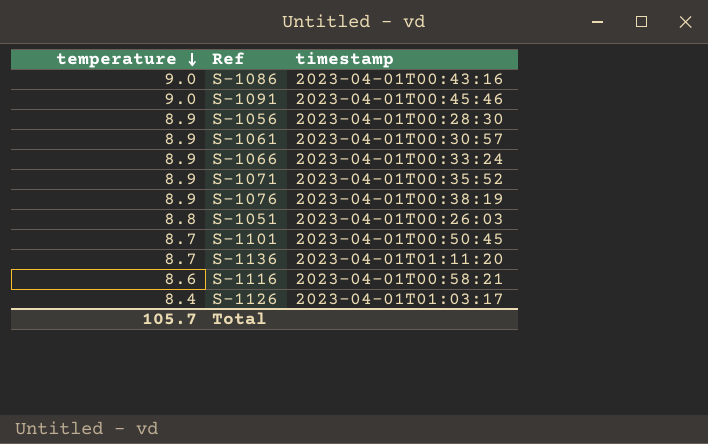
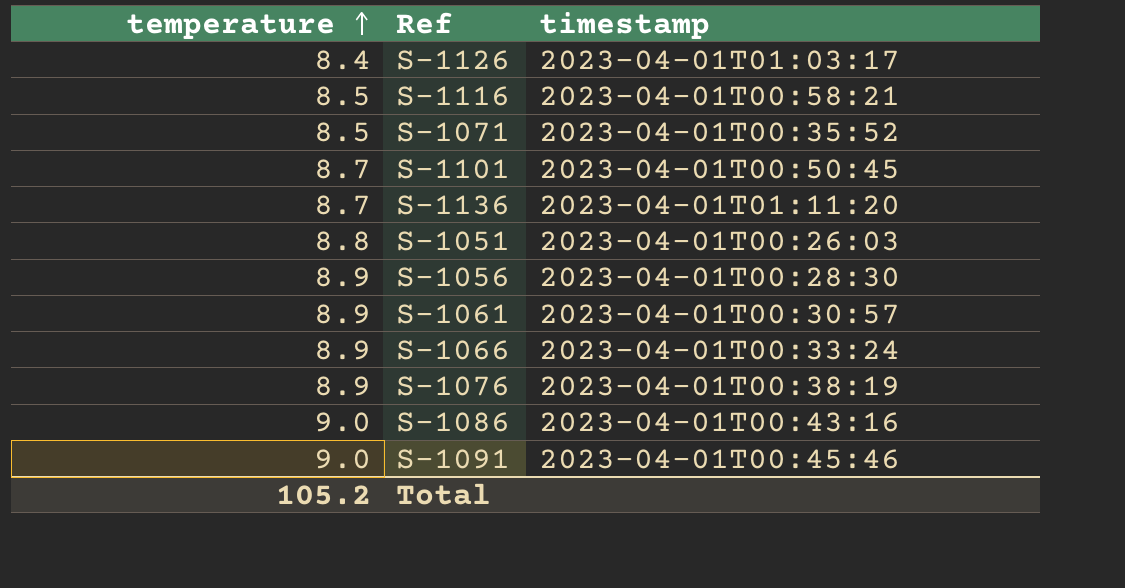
row order: temperature descending -> temperature ascending
S-1116 | temperature: 8.6 -> 8.5
S-1071 | temperature: 8.9 -> 8.5
Total | temperature: 105.7 -> 105.2

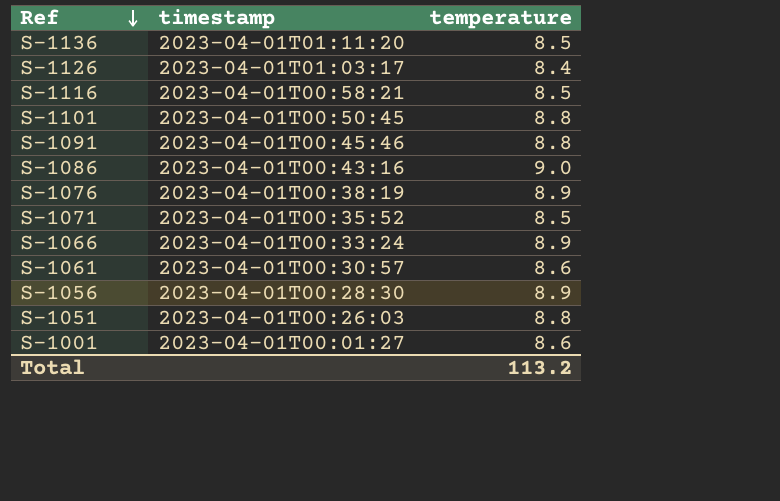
row order: temperature ascending -> Ref descending
column temperature | position: 1 -> 3
S-1136 | temperature: 8.7 -> 8.5
S-1101 | temperature: 8.7 -> 8.8
S-1091 | temperature: 9.0 -> 8.8
S-1061 | temperature: 8.9 -> 8.6
row S-1001: none -> 2023-04-01T00:01:27 | 8.6
Total | temperature: 105.2 -> 113.2

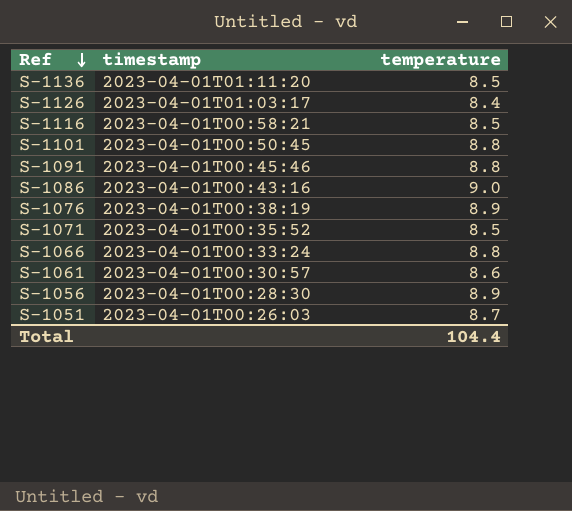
row S-1001: 2023-04-01T00:01:27 | 8.6 -> none
S-1066 | temperature: 8.9 -> 8.8
S-1051 | temperature: 8.8 -> 8.7
Total | temperature: 113.2 -> 104.4

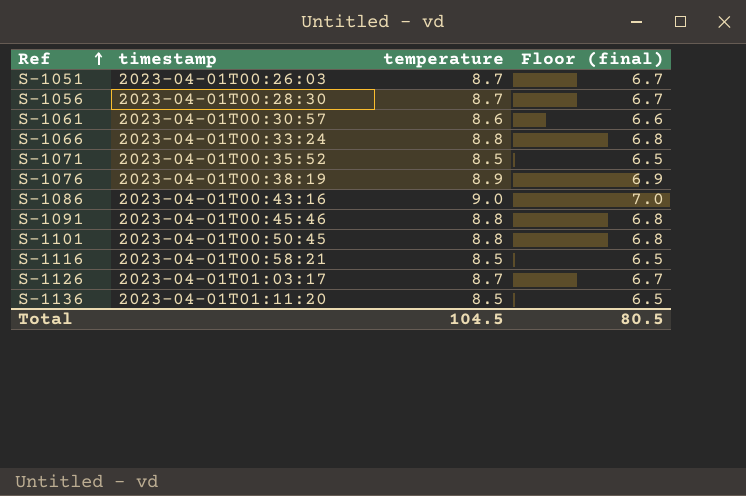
row order: Ref descending -> Ref ascending
column Floor (final) | formula: none -> [temperature] - 2
S-1056 | temperature: 8.9 -> 8.7
S-1126 | temperature: 8.4 -> 8.7
Total | temperature: 104.4 -> 104.5

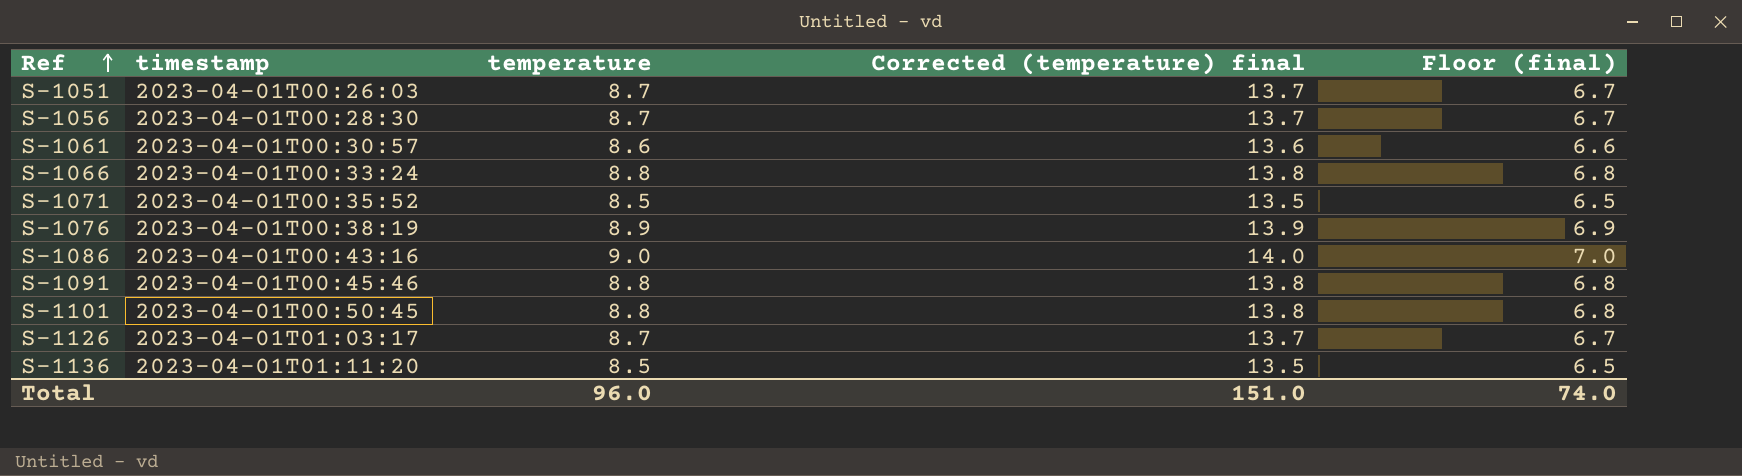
column Corrected (temperature) final | formula: none -> [temperature] + 5
row S-1116: 2023-04-01T00:58:21 | 8.5 | 6.5 -> none
Total | temperature: 104.5 -> 96.0
Total | Floor (final): 80.5 -> 74.0

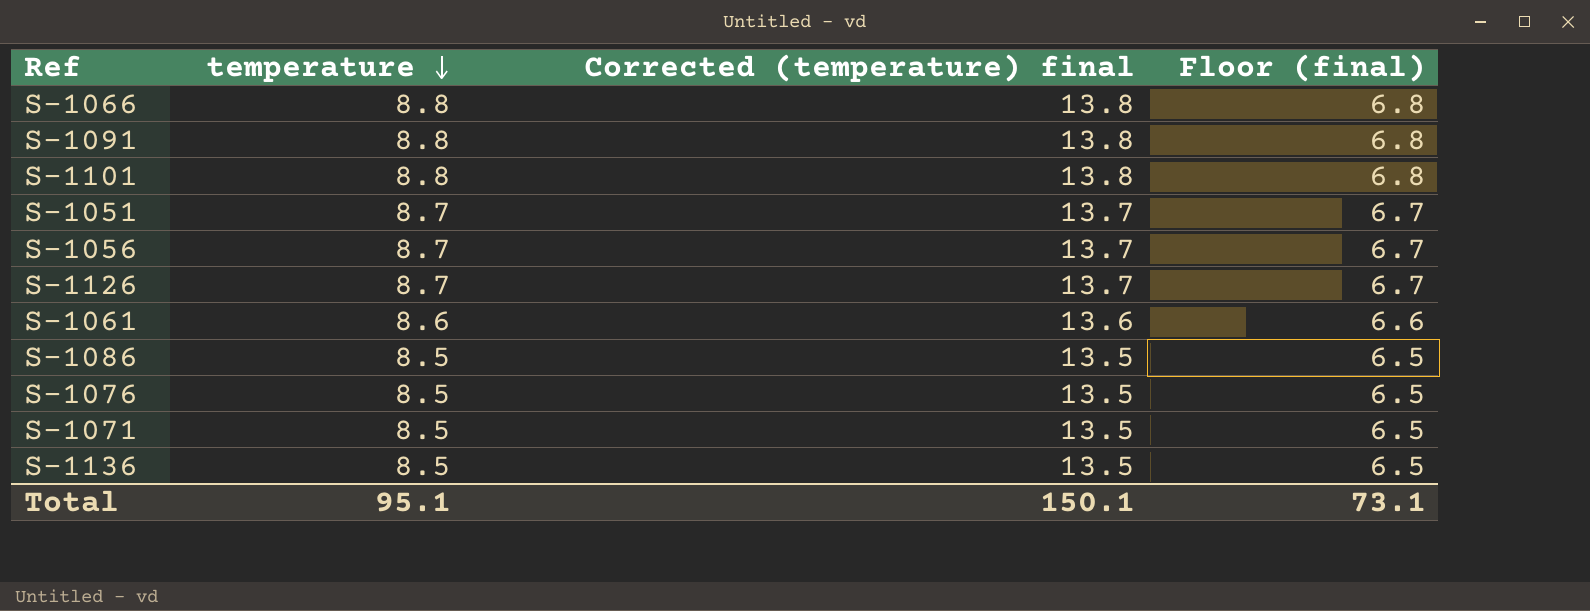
row order: Ref ascending -> temperature descending
column timestamp | position: 2 -> none
S-1086 | temperature: 9.0 -> 8.5
S-1086 | Corrected (temperature) final: 14.0 -> 13.5
S-1086 | Floor (final): 7.0 -> 6.5
S-1076 | temperature: 8.9 -> 8.5
S-1076 | Corrected (temperature) final: 13.9 -> 13.5
S-1076 | Floor (final): 6.9 -> 6.5
Total | temperature: 96.0 -> 95.1
Total | Corrected (temperature) final: 151.0 -> 150.1
Total | Floor (final): 74.0 -> 73.1

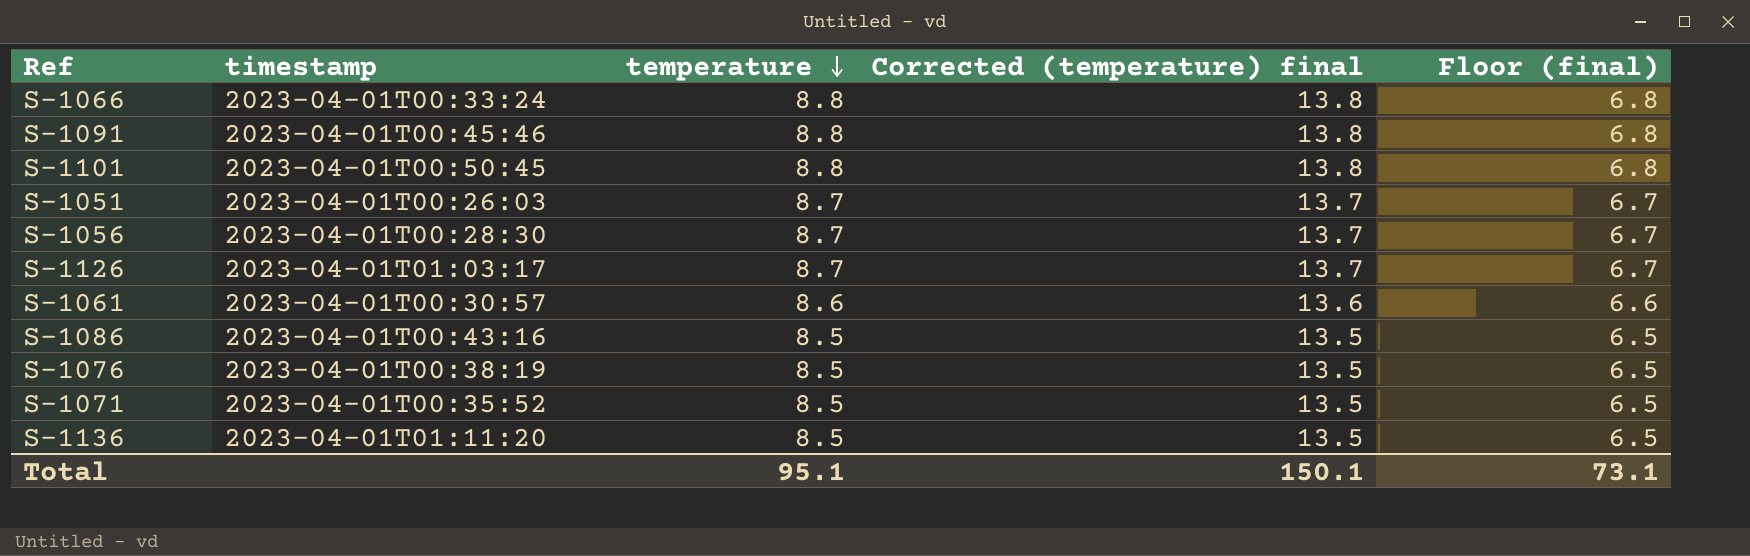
column timestamp | position: none -> 2

